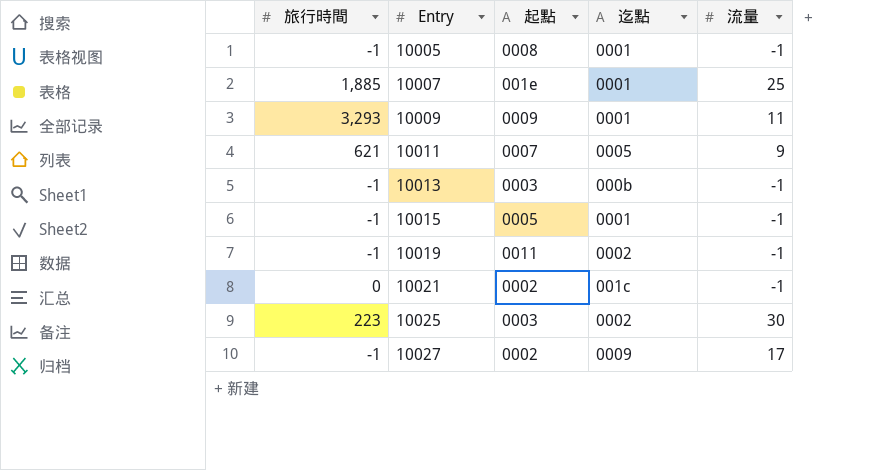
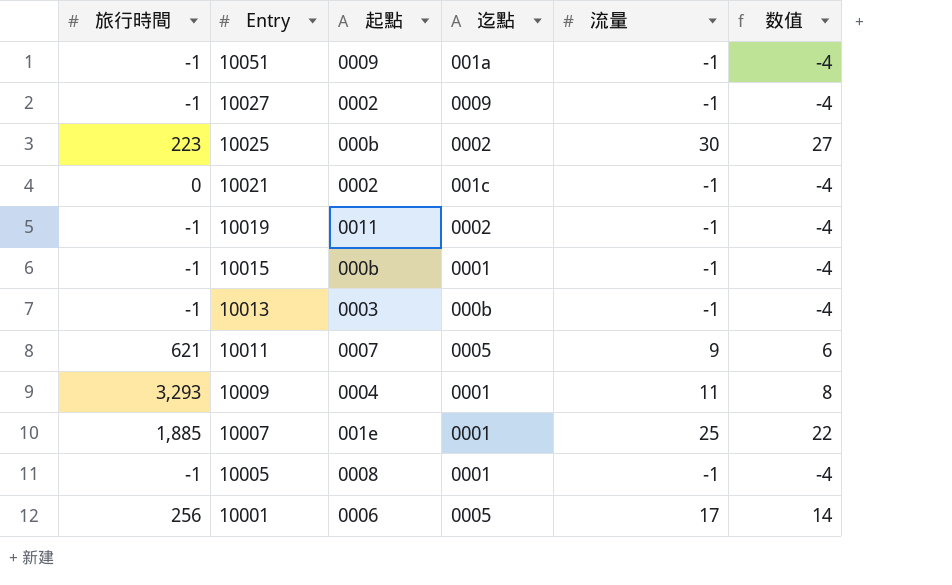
row order: Entry ascending -> Entry descending
column 数值 | formula: none -> [流量] - 3
row 10051: none -> -1 | 0009 | 001a | -1 | -4
10027 | 流量: 17 -> -1
10025 | 起點: 0003 -> 000b
10015 | 起點: 0005 -> 000b
10009 | 起點: 0009 -> 0004
row 10001: none -> 256 | 0006 | 0005 | 17 | 14

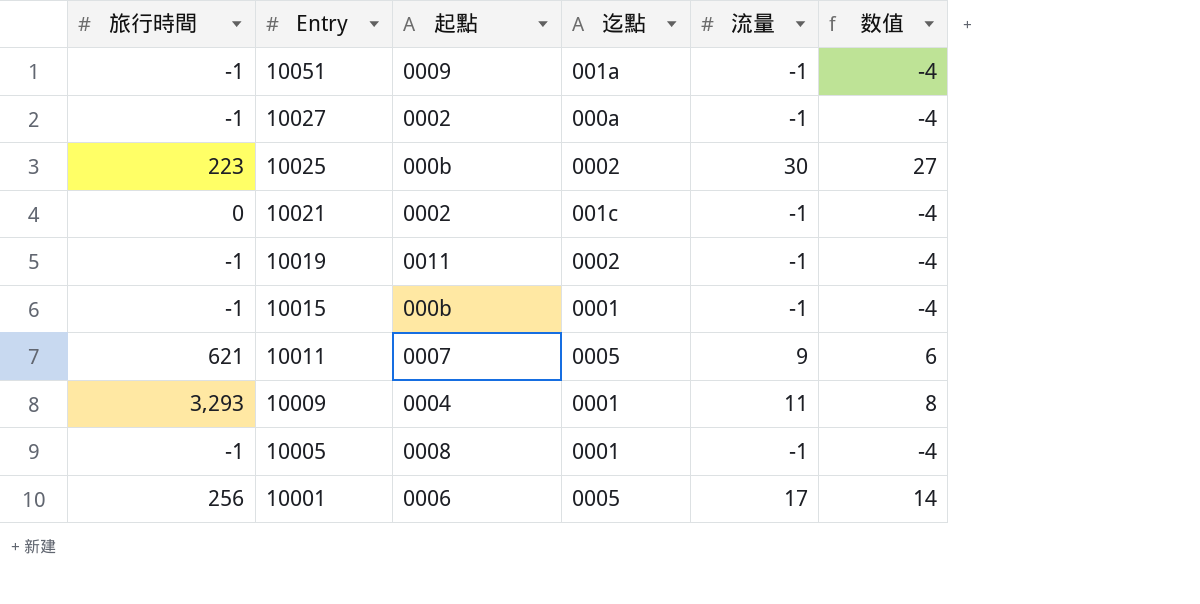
row 10013: -1 | 0003 | 000b | -1 | -4 -> none
row 10007: 1,885 | 001e | 0001 | 25 | 22 -> none
10027 | 迄點: 0009 -> 000a

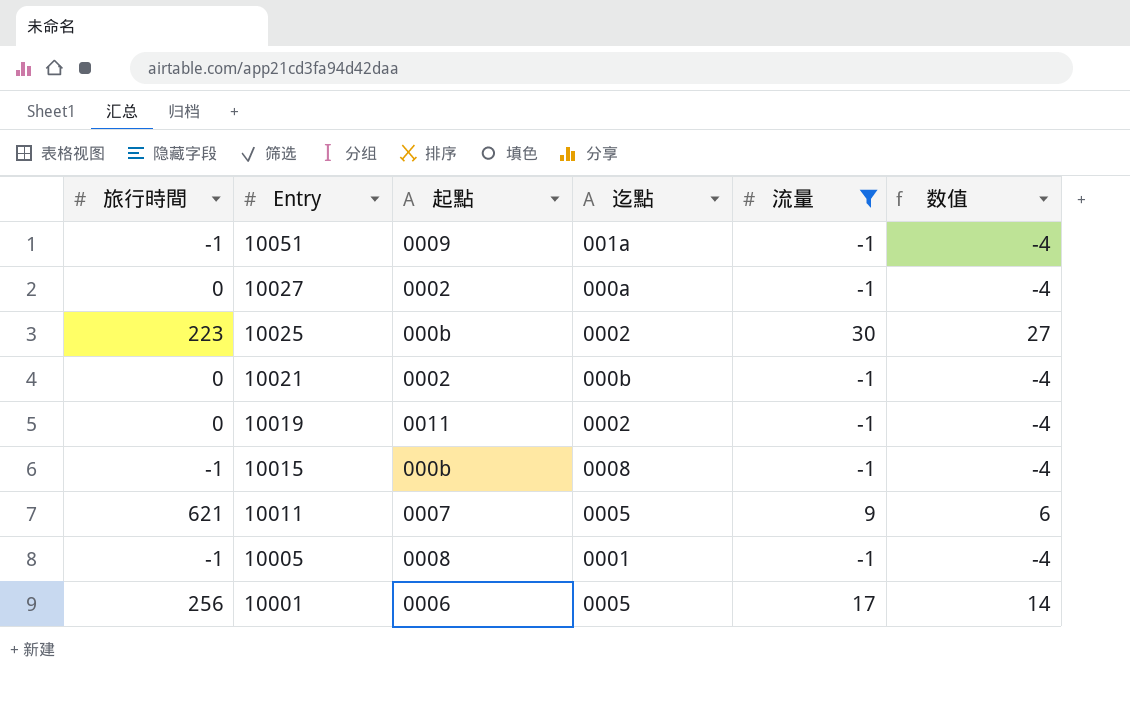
filter: none -> 流量 != 11
10027 | 旅行時間: -1 -> 0
10021 | 迄點: 001c -> 000b
10019 | 旅行時間: -1 -> 0
10015 | 迄點: 0001 -> 0008

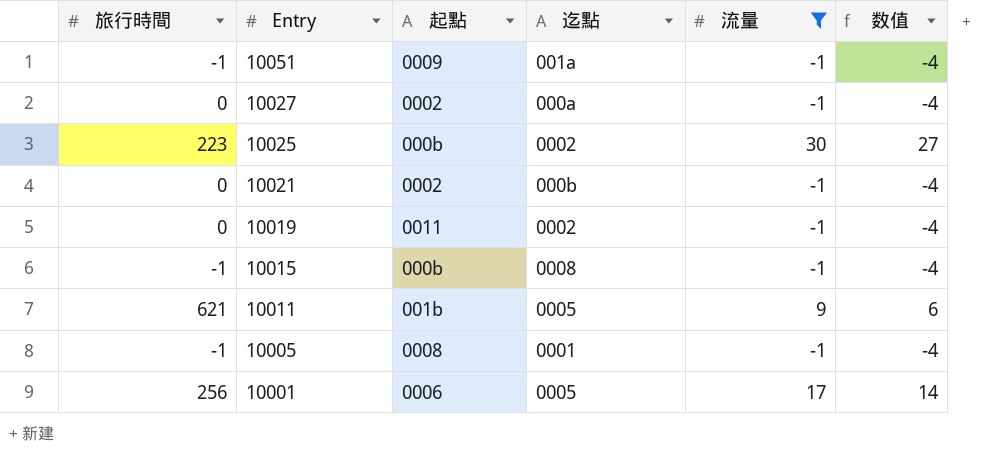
10011 | 起點: 0007 -> 001b

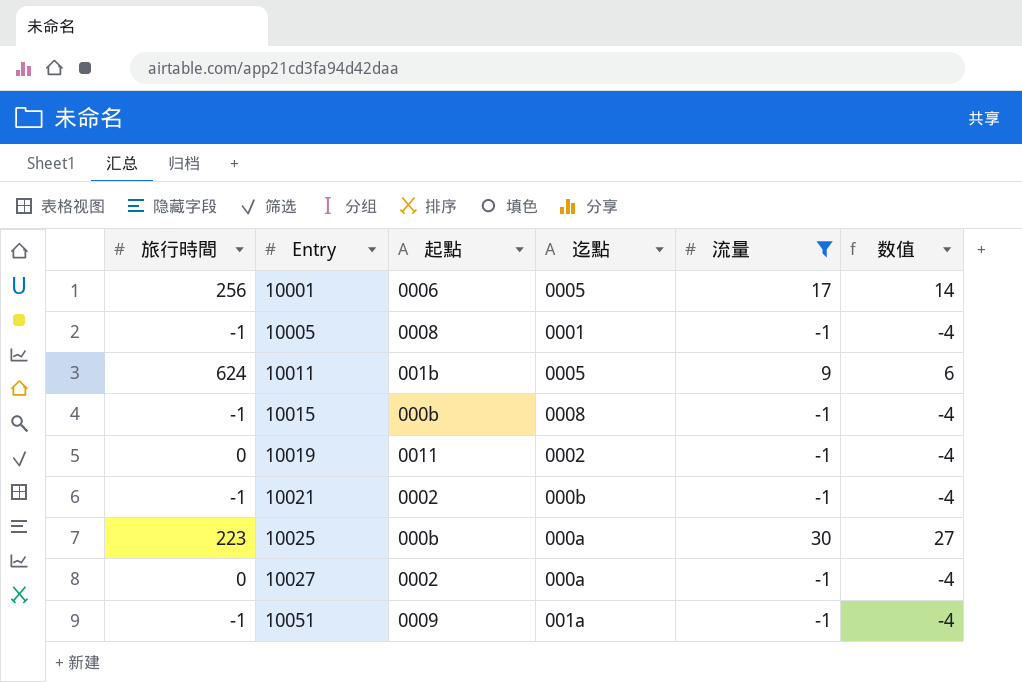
row order: Entry descending -> Entry ascending
10011 | 旅行時間: 621 -> 624
10021 | 旅行時間: 0 -> -1
10025 | 迄點: 0002 -> 000a

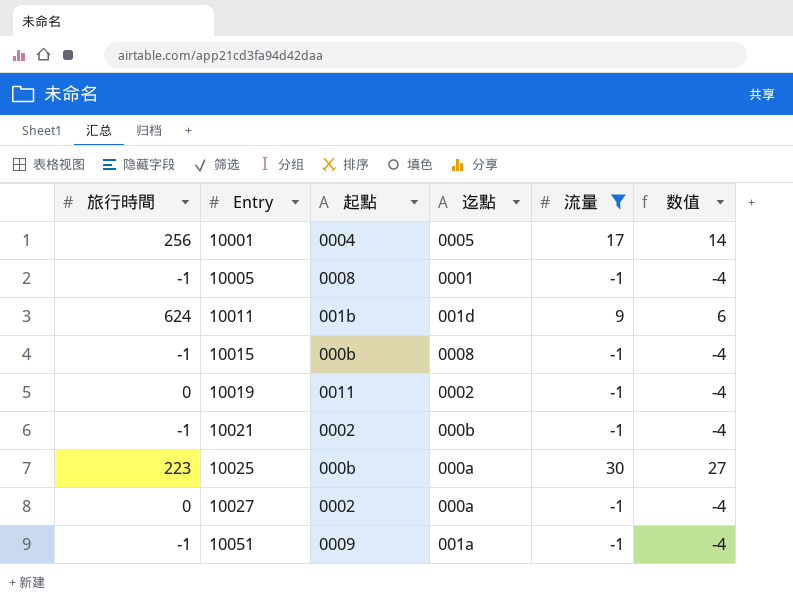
10001 | 起點: 0006 -> 0004
10011 | 迄點: 0005 -> 001d

